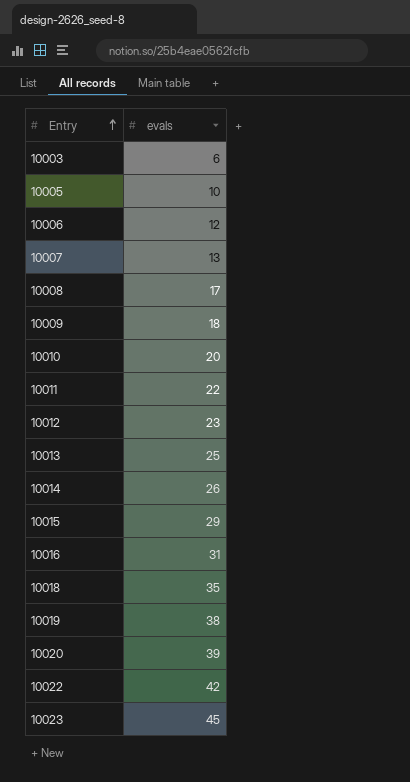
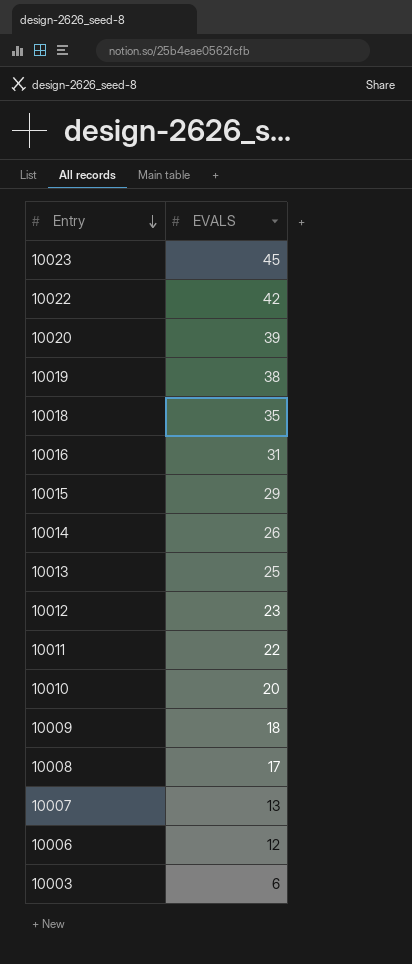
row order: Entry ascending -> Entry descending
column name: evals -> EVALS
row 10005: 10 -> none

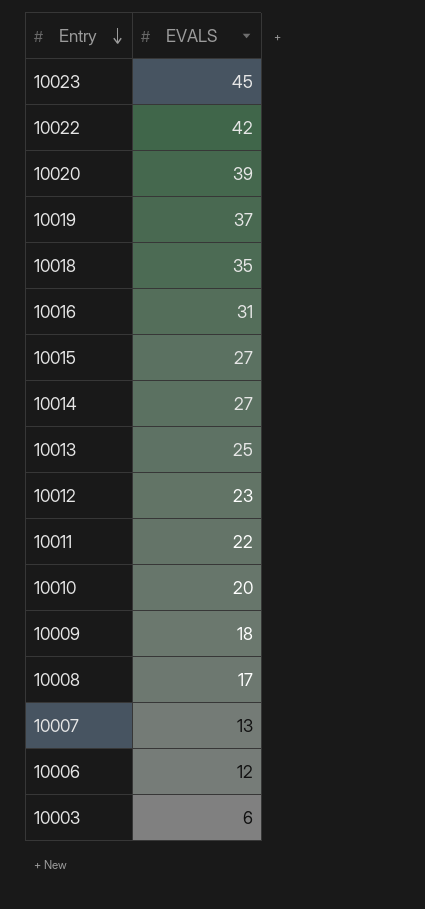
10019 | EVALS: 38 -> 37
10015 | EVALS: 29 -> 27
10014 | EVALS: 26 -> 27

